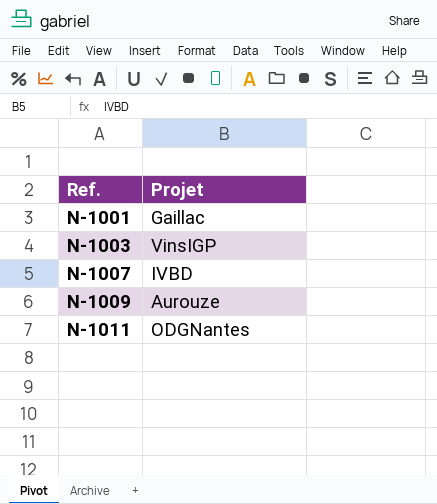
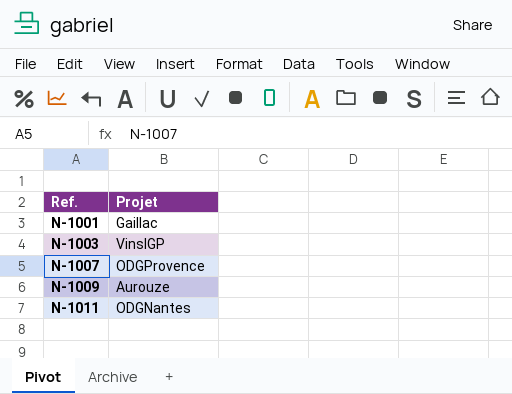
N-1007 | Projet: IVBD -> ODGProvence

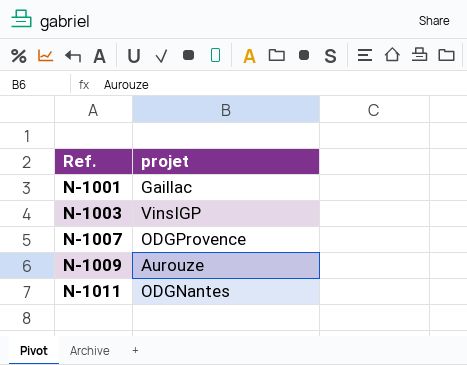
column name: Projet -> projet

